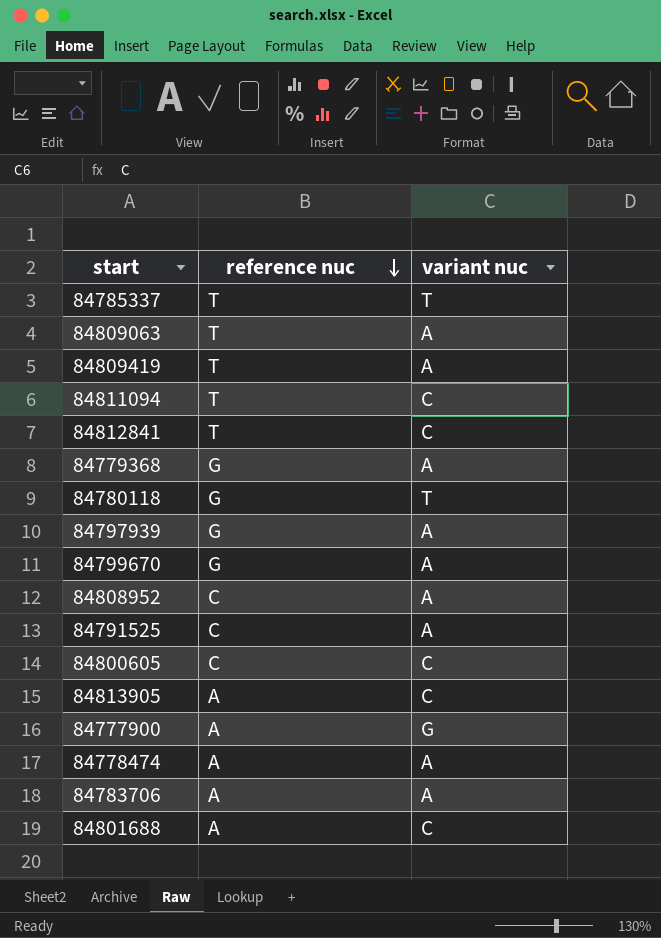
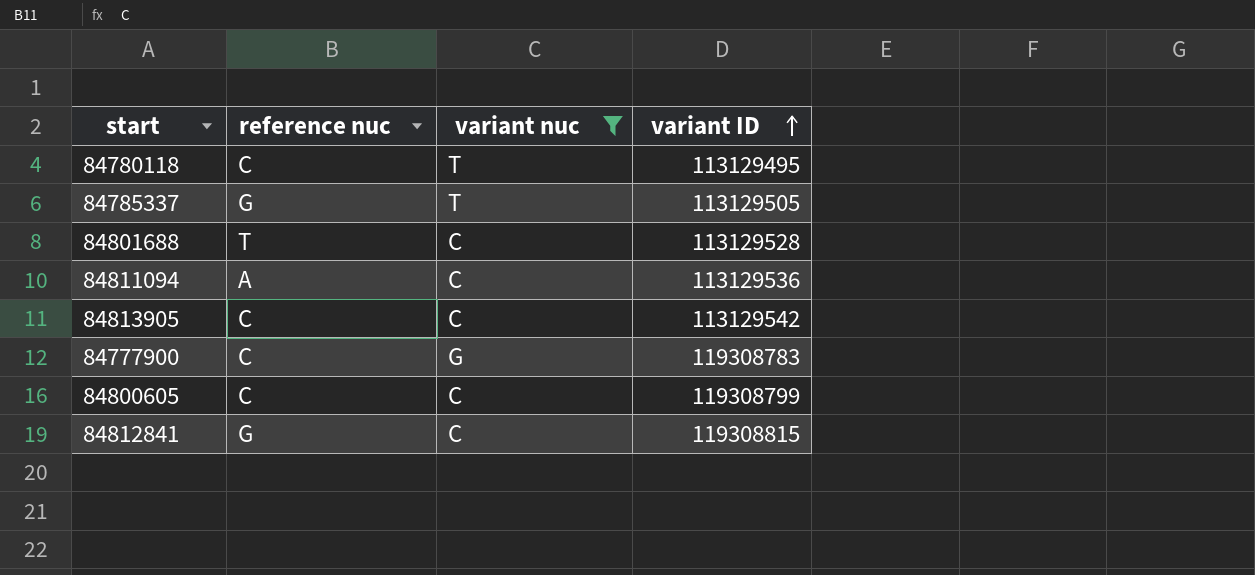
filter: none -> variant nuc != A
row order: reference nuc descending -> variant ID ascending
column variant ID | position: none -> 4
84780118 | reference nuc: G -> C
84785337 | reference nuc: T -> G
84801688 | reference nuc: A -> T
84811094 | reference nuc: T -> A
84813905 | reference nuc: A -> C
84777900 | reference nuc: A -> C
84812841 | reference nuc: T -> G

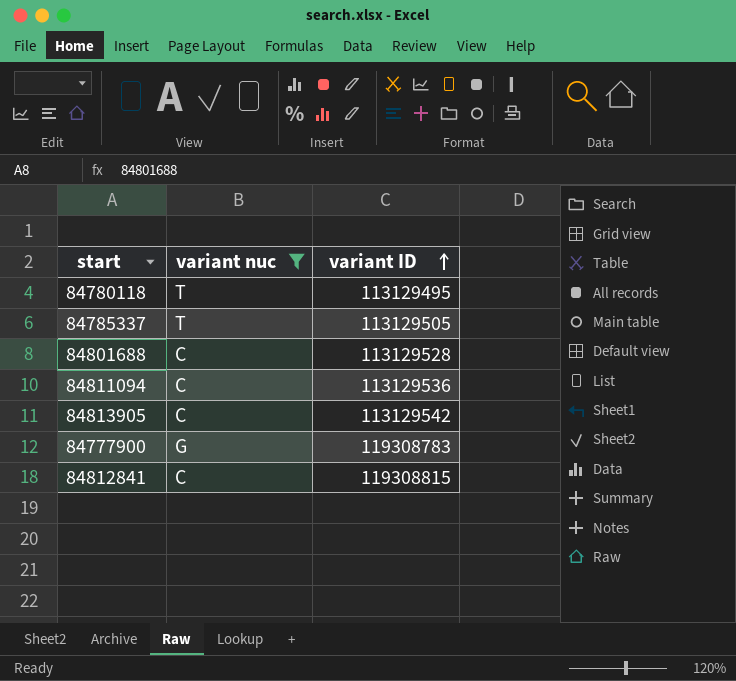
column reference nuc | position: 2 -> none
row 84800605: C | C | 119308799 -> none

